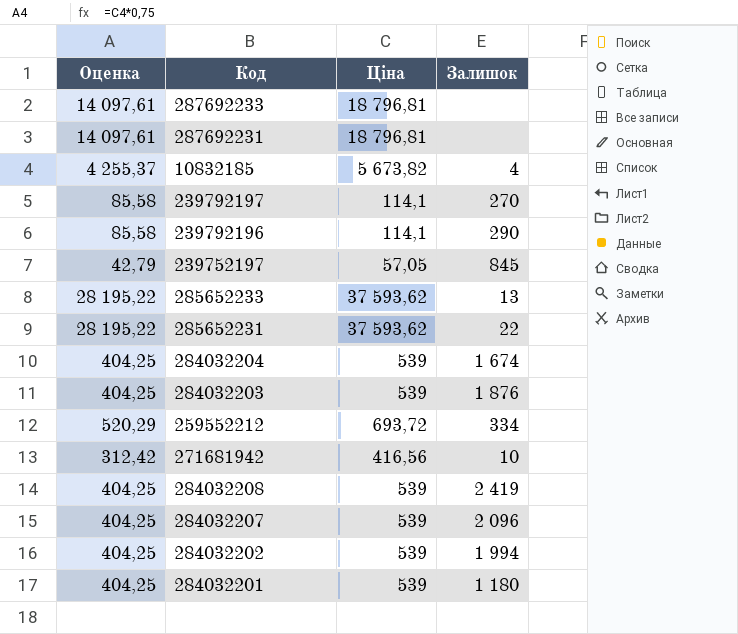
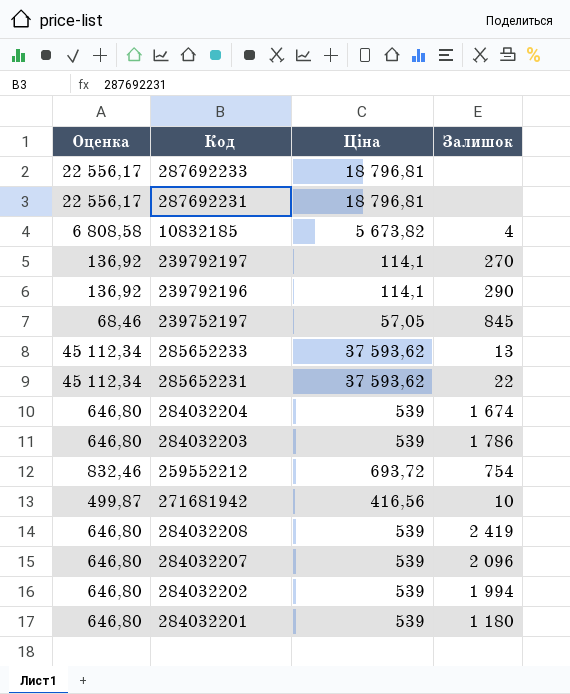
column Оценка | formula: [Ціна] * 0,75 -> [Ціна] * 1,2
284032203 | Залишок: 1 876 -> 1 786
259552212 | Залишок: 334 -> 754

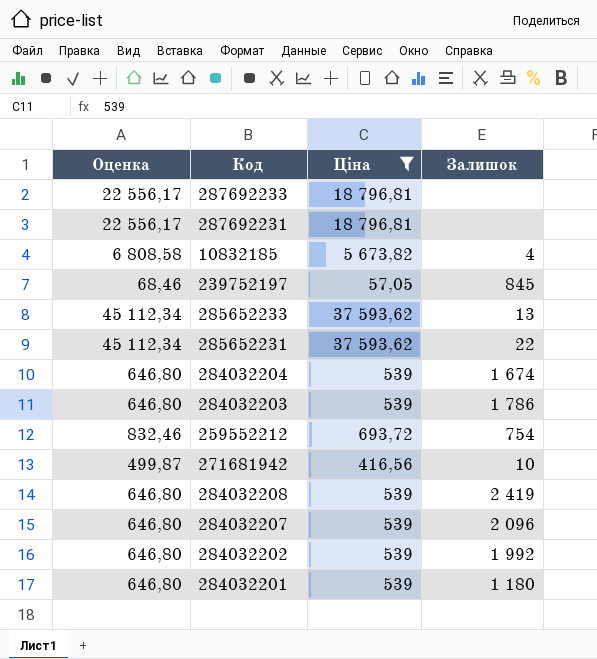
filter: none -> Ціна != 114,1
284032202 | Залишок: 1 994 -> 1 992

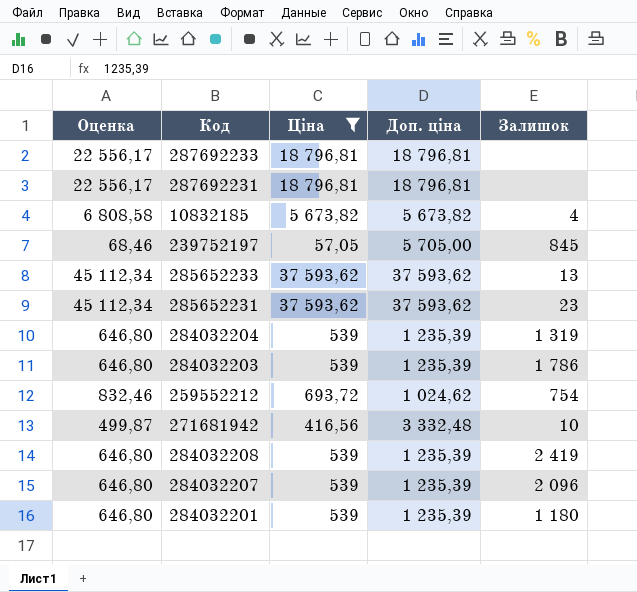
column Доп. ціна | position: none -> 4
row 284032202: 646,80 | 539 | 1 992 -> none
285652231 | Залишок: 22 -> 23
284032204 | Залишок: 1 674 -> 1 319

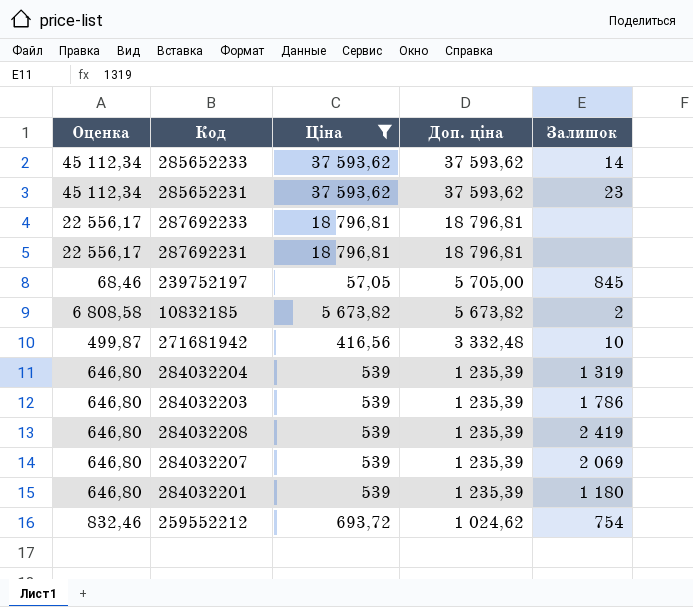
row order: none -> Доп. ціна descending
285652233 | Залишок: 13 -> 14
10832185 | Залишок: 4 -> 2
284032207 | Залишок: 2 096 -> 2 069

